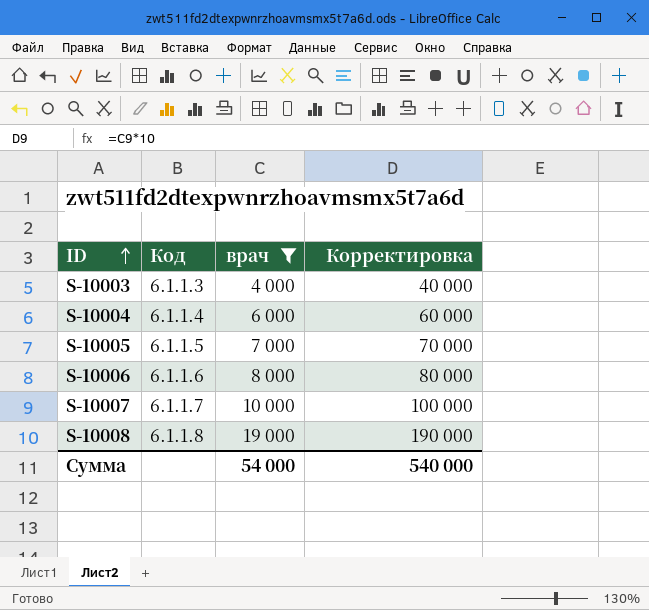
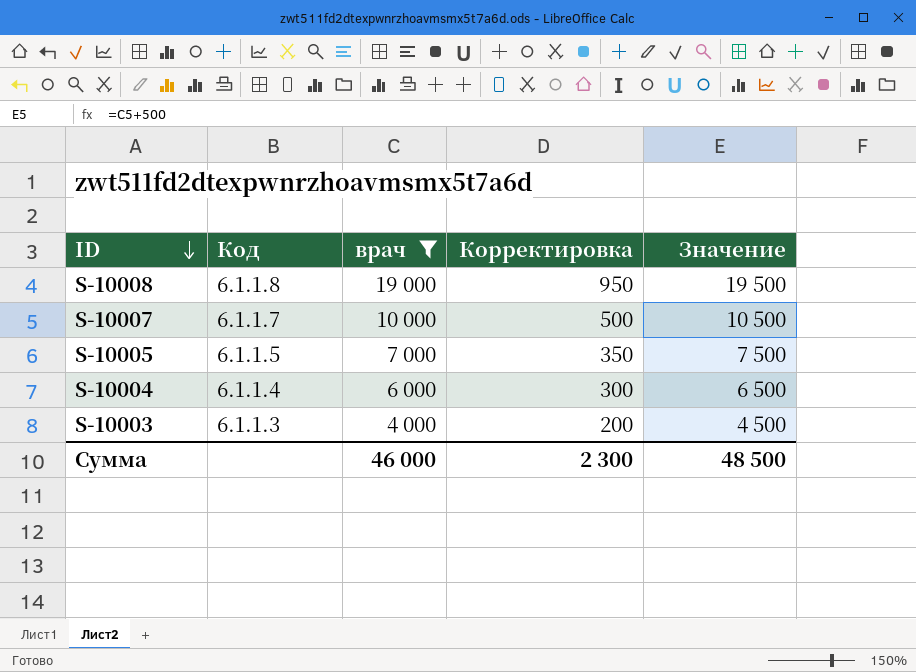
row order: ID ascending -> ID descending
column Корректировка | formula: [врач] * 10 -> [врач] * 0,05
column Значение | formula: none -> [врач] + 500
row S-10006: 6.1.1.6 | 8 000 | 80 000 -> none
Сумма | врач: 54 000 -> 46 000
Сумма | Корректировка: 540 000 -> 2 300

